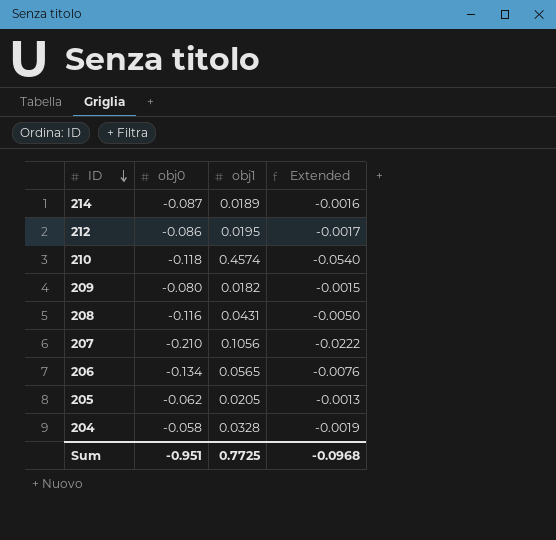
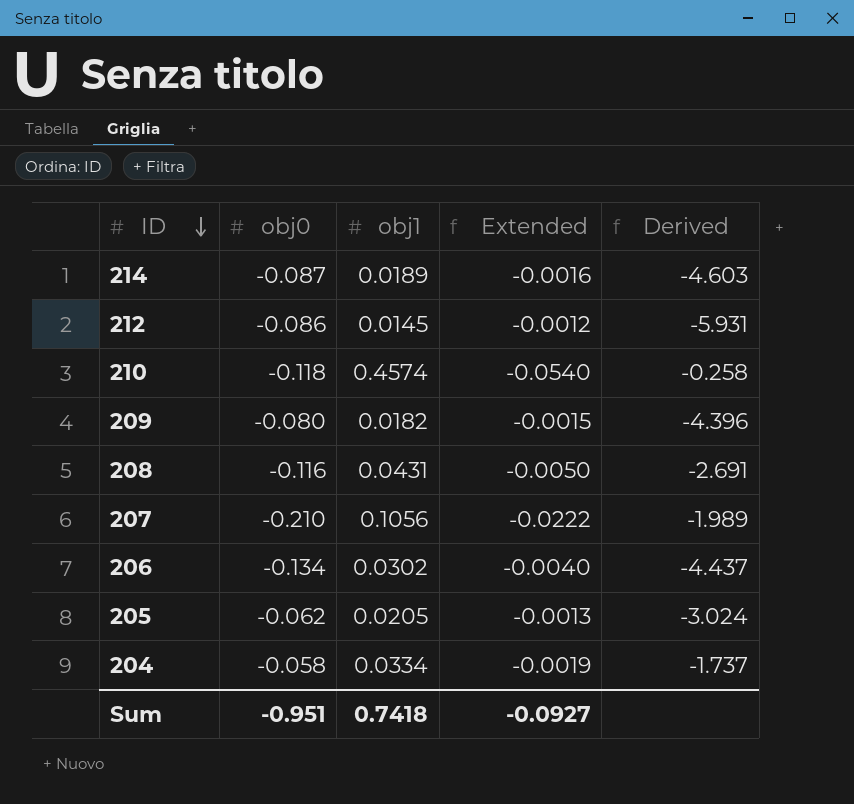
column Derived | formula: none -> [obj0] / [obj1]
212 | obj1: 0.0195 -> 0.0145
212 | Extended: -0.0017 -> -0.0012
206 | obj1: 0.0565 -> 0.0302
206 | Extended: -0.0076 -> -0.0040
204 | obj1: 0.0328 -> 0.0334
Sum | obj1: 0.7725 -> 0.7418
Sum | Extended: -0.0968 -> -0.0927

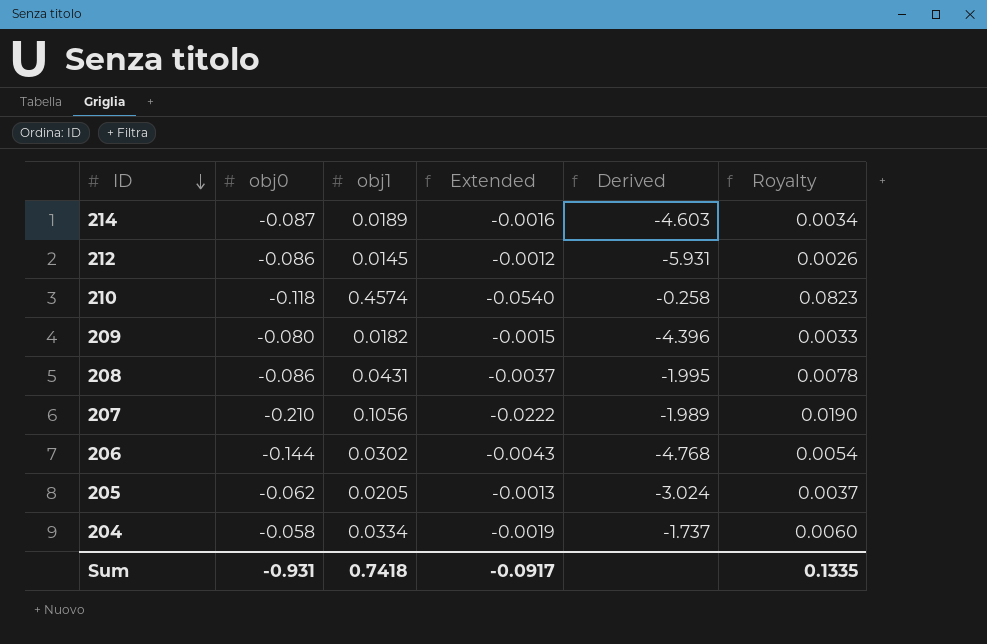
column Royalty | formula: none -> [obj1] * 0.18
208 | obj0: -0.116 -> -0.086
208 | Extended: -0.0050 -> -0.0037
208 | Derived: -2.691 -> -1.995
206 | obj0: -0.134 -> -0.144
206 | Extended: -0.0040 -> -0.0043
206 | Derived: -4.437 -> -4.768
Sum | obj0: -0.951 -> -0.931
Sum | Extended: -0.0927 -> -0.0917

